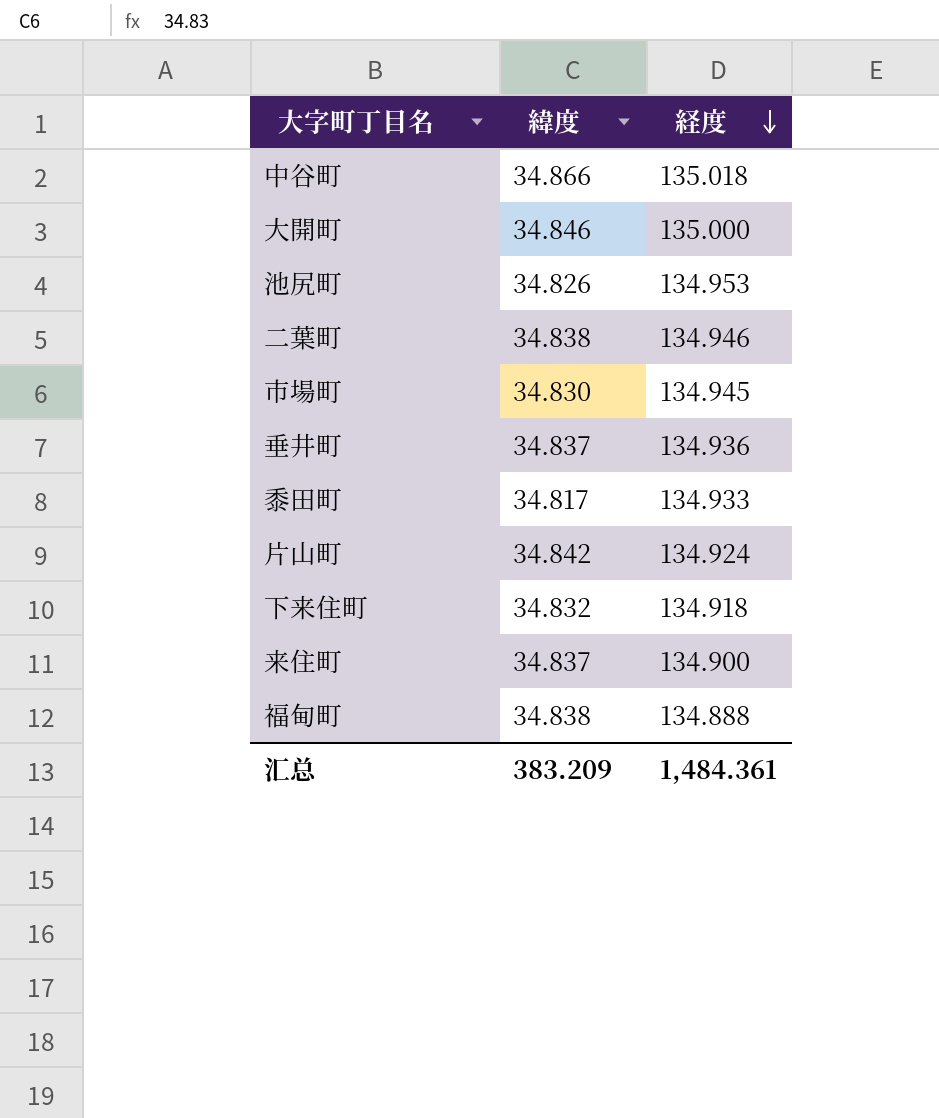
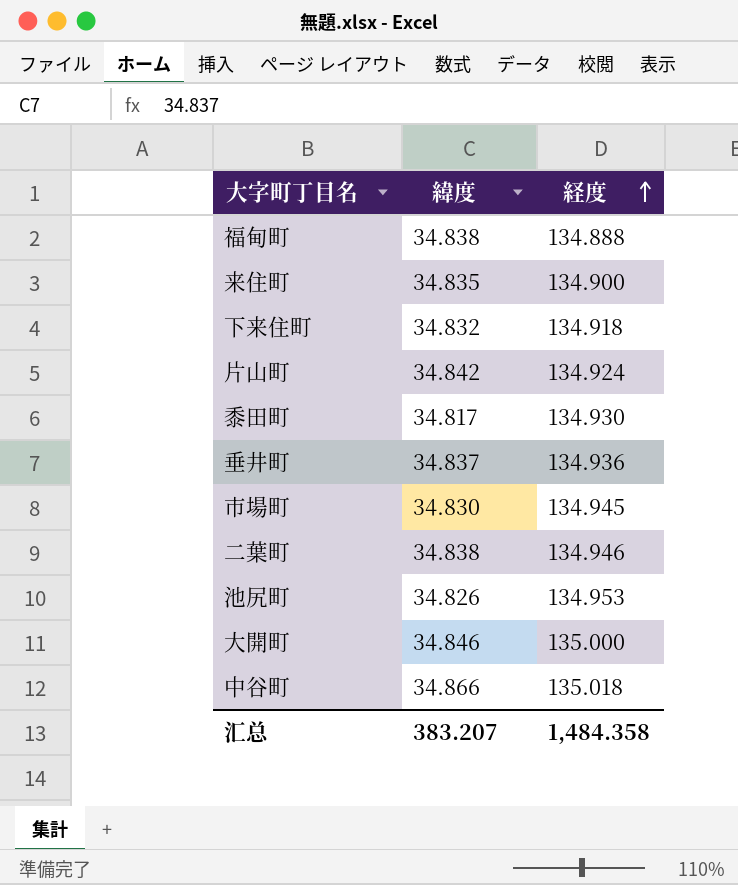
row order: 経度 descending -> 経度 ascending
来住町 | 緯度: 34.837 -> 34.835
黍田町 | 経度: 134.933 -> 134.930
汇总 | 緯度: 383.209 -> 383.207
汇总 | 経度: 1,484.361 -> 1,484.358

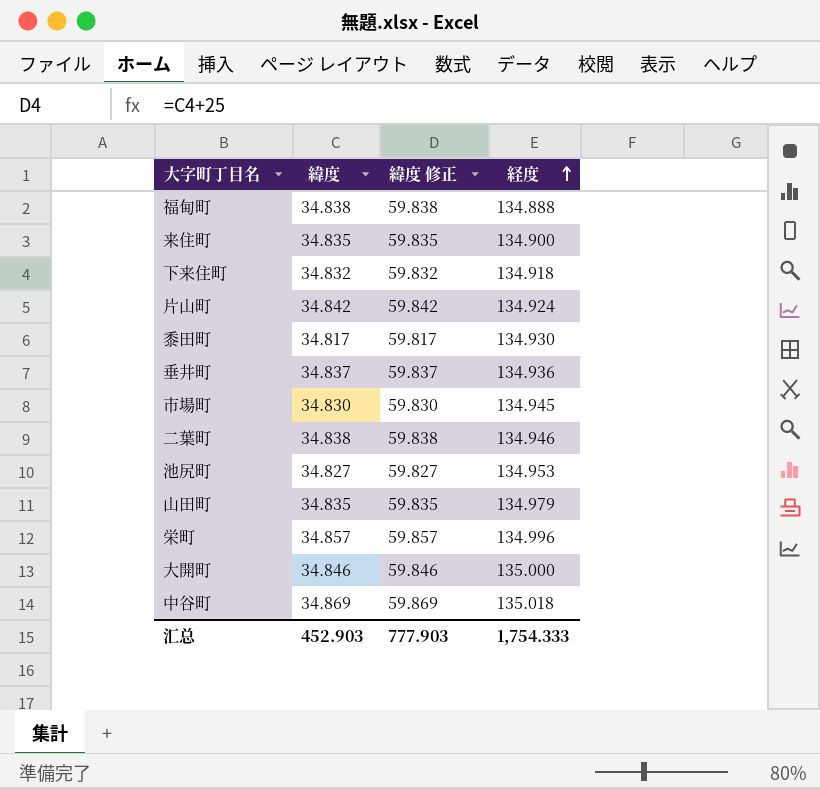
column 緯度 修正 | formula: none -> [緯度] + 25
池尻町 | 緯度: 34.826 -> 34.827
row 山田町: none -> 34.835 | 59.835 | 134.979
row 栄町: none -> 34.857 | 59.857 | 134.996
中谷町 | 緯度: 34.866 -> 34.869
汇总 | 緯度: 383.207 -> 452.903
汇总 | 経度: 1,484.358 -> 1,754.333

